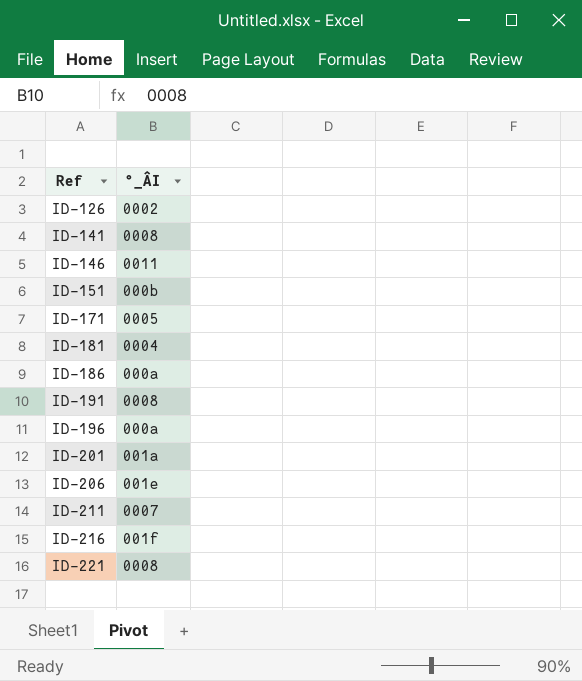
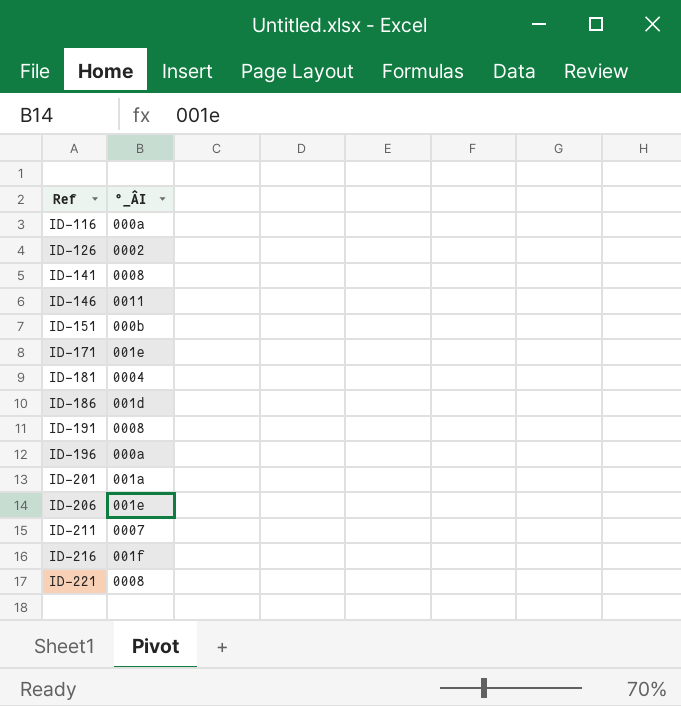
row ID-116: none -> 000a
ID-171 | °_ÂI: 0005 -> 001e
ID-186 | °_ÂI: 000a -> 001d

